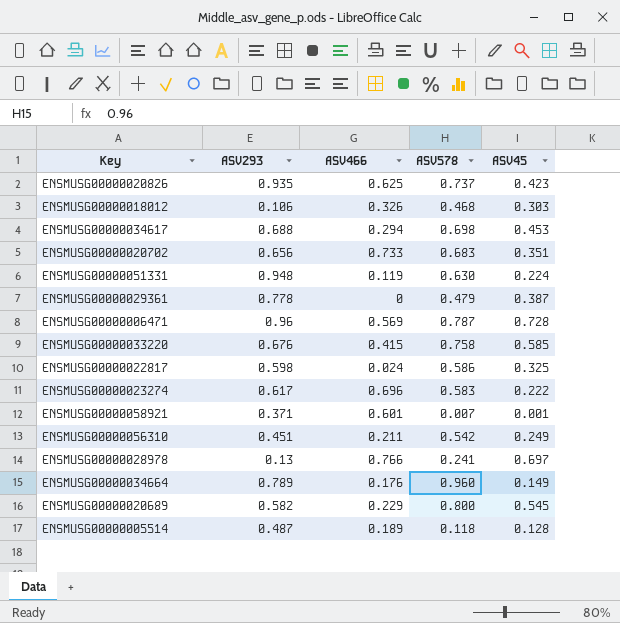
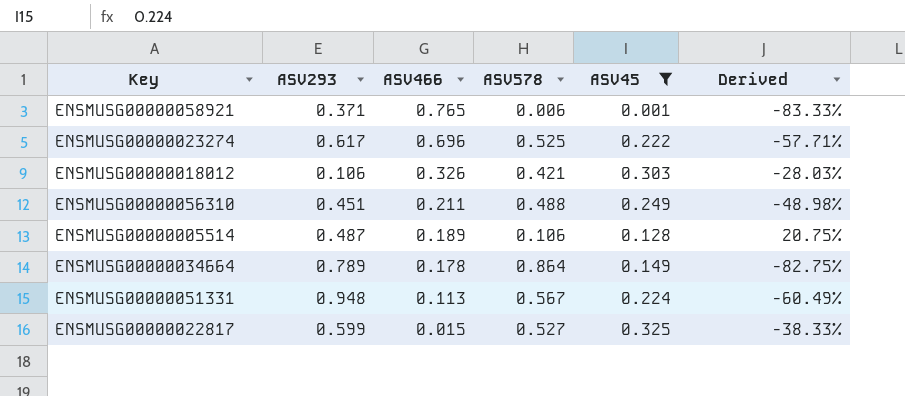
filter: none -> ASV45 <= 0.325
row order: none -> ASV466 descending
column Derived | formula: none -> ([ASV45] - [ASV578]) / [ASV578]
ENSMUSG00000058921 | ASV466: 0.601 -> 0.765
ENSMUSG00000058921 | ASV578: 0.007 -> 0.006
ENSMUSG00000023274 | ASV578: 0.583 -> 0.525
ENSMUSG00000018012 | ASV578: 0.468 -> 0.421
ENSMUSG00000056310 | ASV578: 0.542 -> 0.488
ENSMUSG00000005514 | ASV578: 0.118 -> 0.106
ENSMUSG00000034664 | ASV466: 0.176 -> 0.178
ENSMUSG00000034664 | ASV578: 0.960 -> 0.864
ENSMUSG00000051331 | ASV466: 0.119 -> 0.113
ENSMUSG00000051331 | ASV578: 0.630 -> 0.567
ENSMUSG00000022817 | ASV293: 0.598 -> 0.599
ENSMUSG00000022817 | ASV466: 0.024 -> 0.015
ENSMUSG00000022817 | ASV578: 0.586 -> 0.527

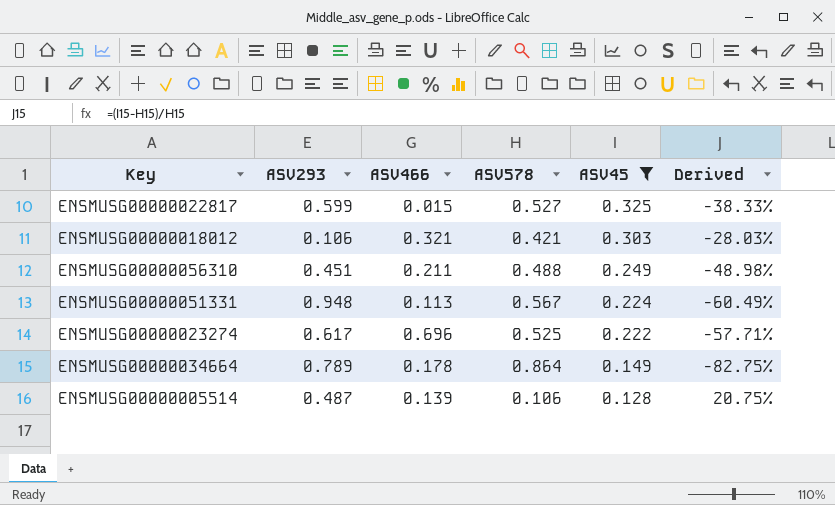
row order: ASV466 descending -> ASV45 descending
row ENSMUSG00000058921: 0.371 | 0.765 | 0.006 | 0.001 | -83.33% -> none
ENSMUSG00000018012 | ASV466: 0.326 -> 0.321
ENSMUSG00000005514 | ASV466: 0.189 -> 0.139

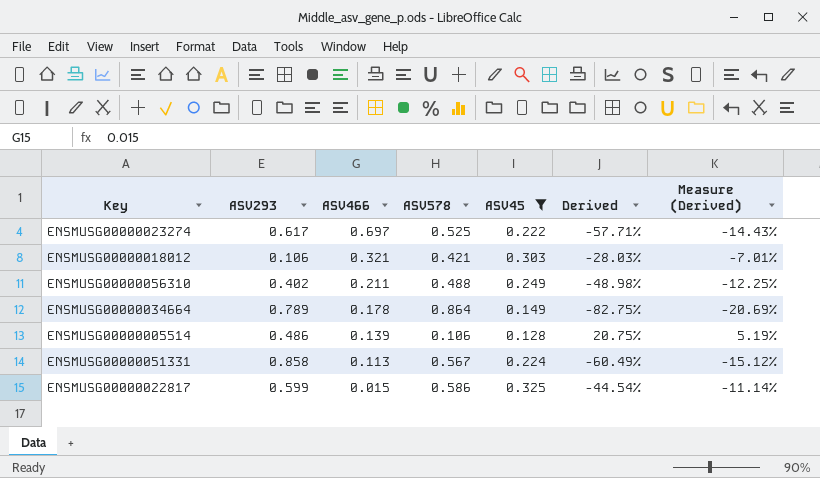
row order: ASV45 descending -> ASV466 descending
column Measure (Derived) | formula: none -> [Derived] * 0.25
ENSMUSG00000023274 | ASV466: 0.696 -> 0.697
ENSMUSG00000056310 | ASV293: 0.451 -> 0.402
ENSMUSG00000005514 | ASV293: 0.487 -> 0.486
ENSMUSG00000051331 | ASV293: 0.948 -> 0.858
ENSMUSG00000022817 | ASV578: 0.527 -> 0.586
ENSMUSG00000022817 | Derived: -38.33% -> -44.54%

